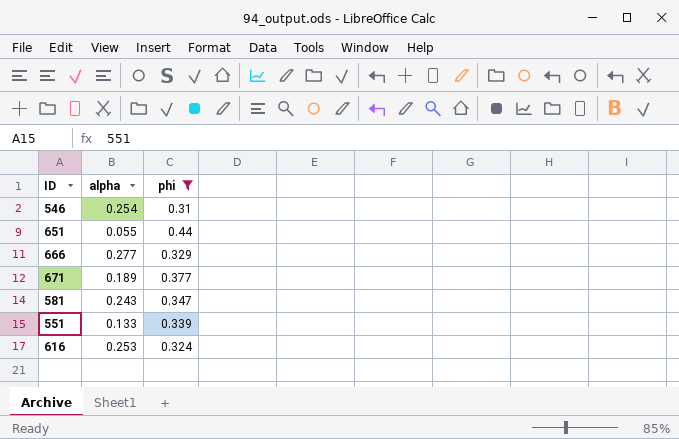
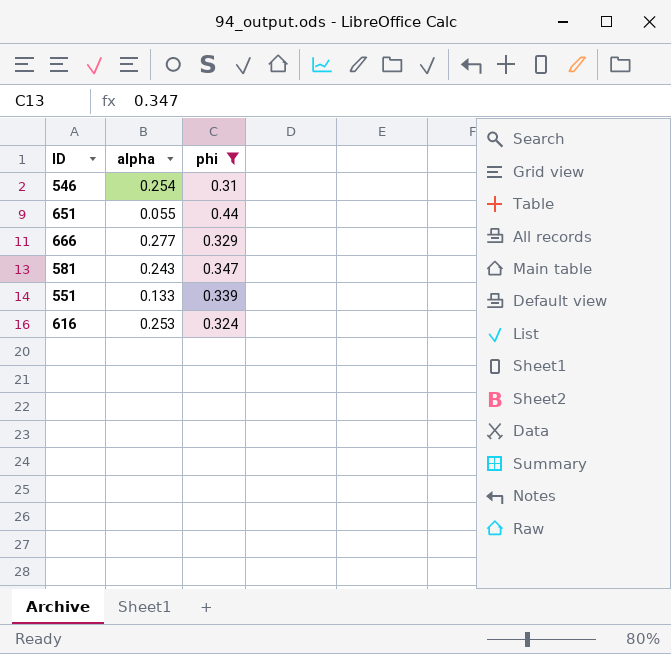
row 671: 0.189 | 0.377 -> none

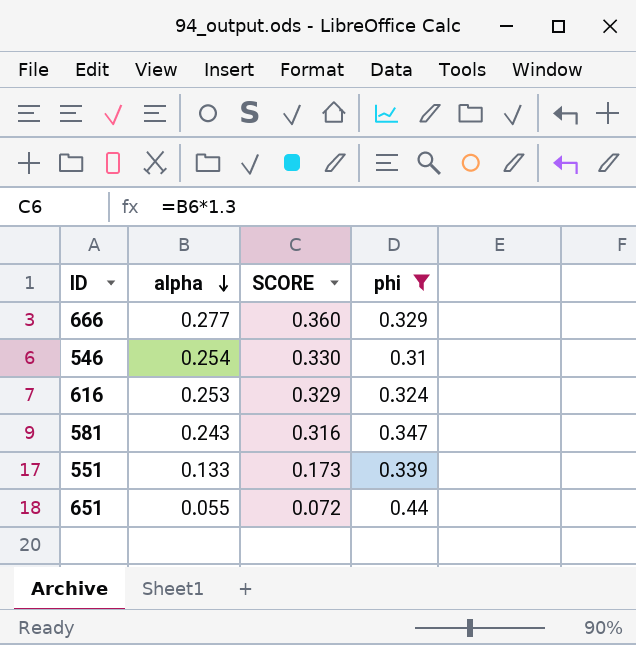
row order: none -> alpha descending
column SCORE | formula: none -> [alpha] * 1.3

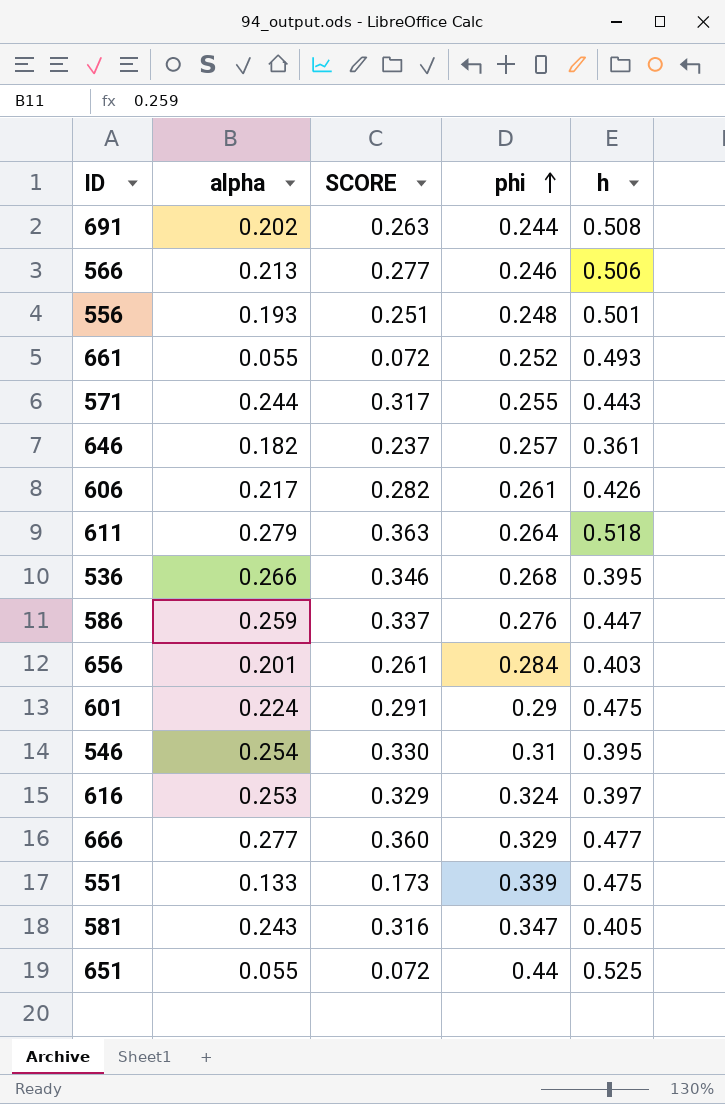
filter: phi >= 0.31 -> none
row order: alpha descending -> phi ascending
column h | position: none -> 5

